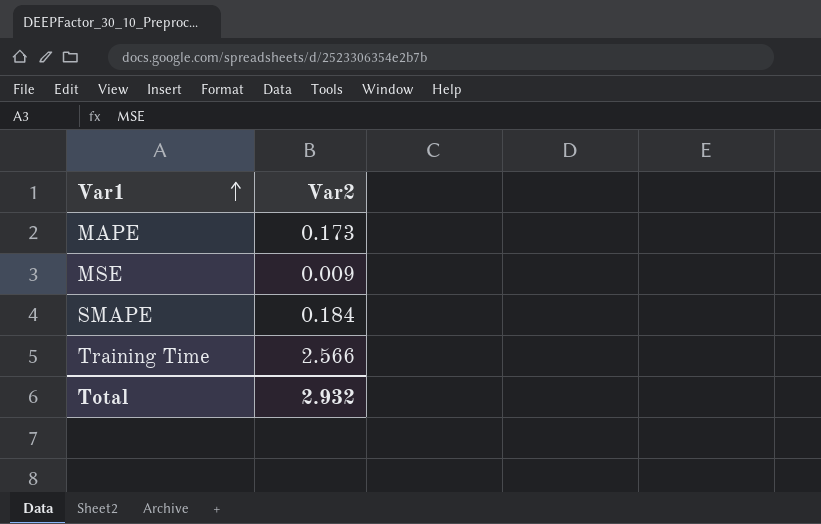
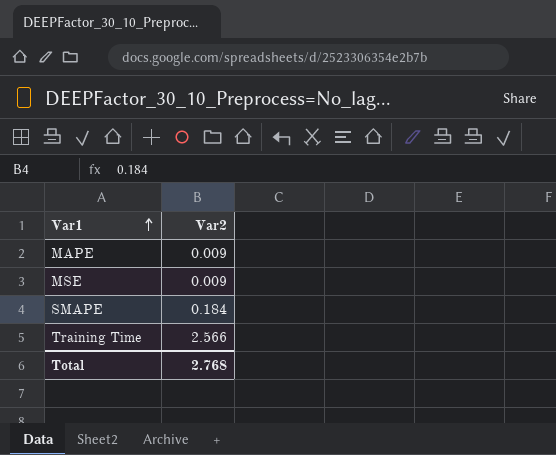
MAPE | Var2: 0.173 -> 0.009
Total | Var2: 2.932 -> 2.768

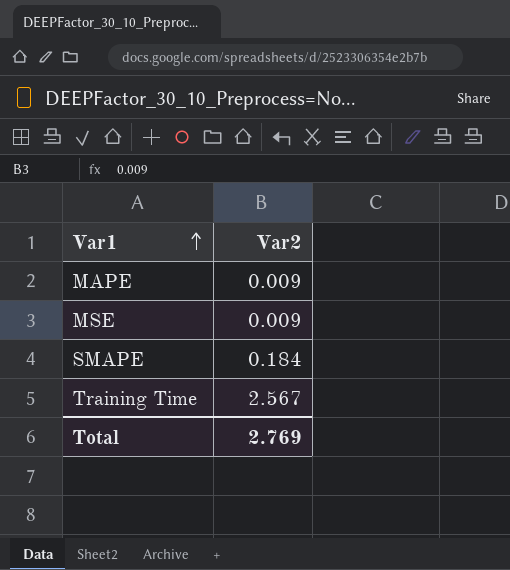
Training Time | Var2: 2.566 -> 2.567
Total | Var2: 2.768 -> 2.769

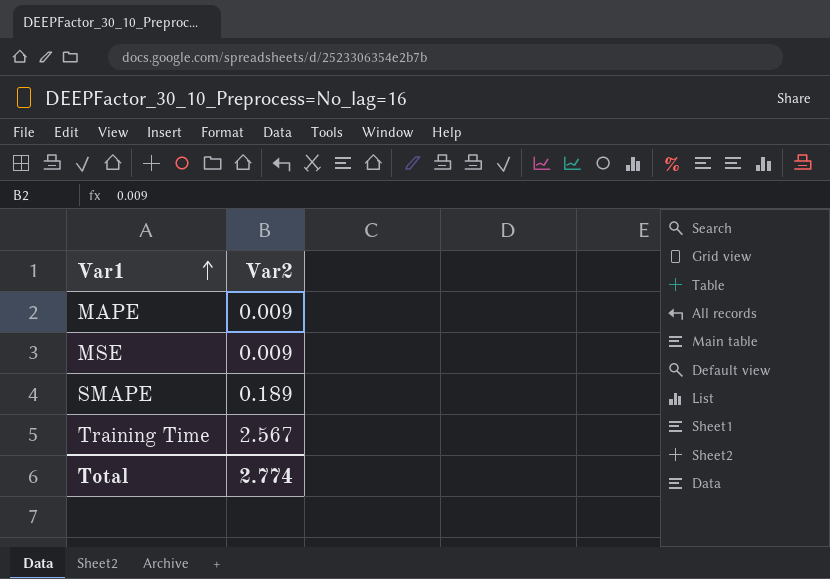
SMAPE | Var2: 0.184 -> 0.189
Total | Var2: 2.769 -> 2.774

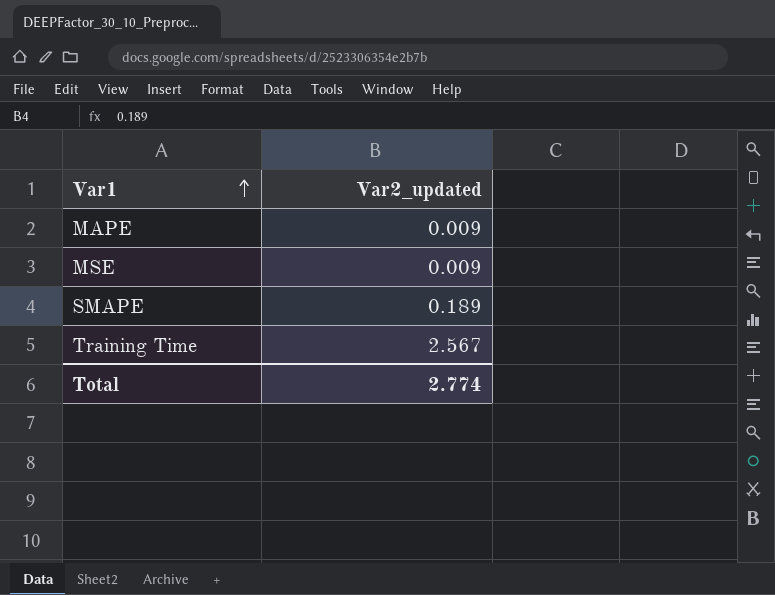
column name: Var2 -> Var2_updated

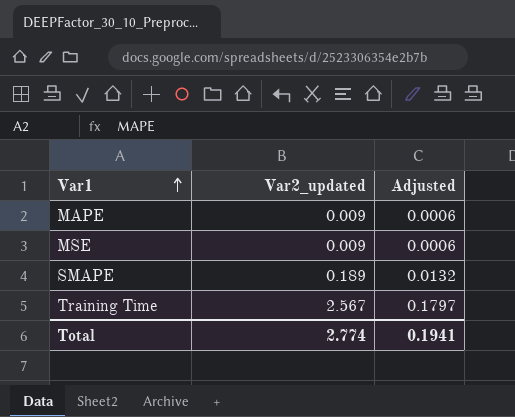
column Adjusted | formula: none -> [Var2_updated] * 0.07

